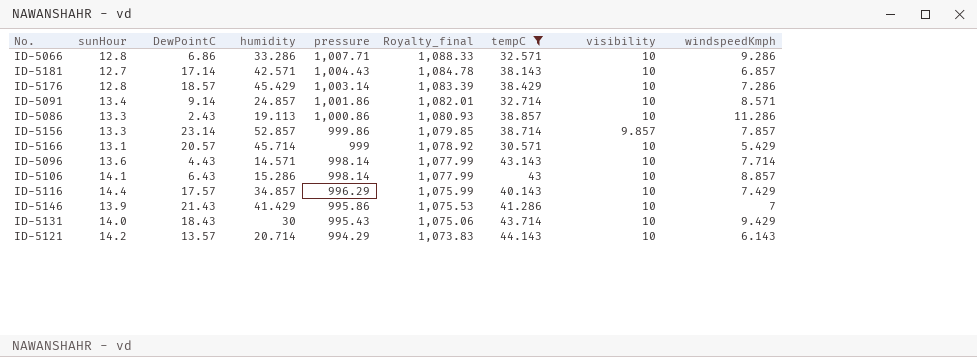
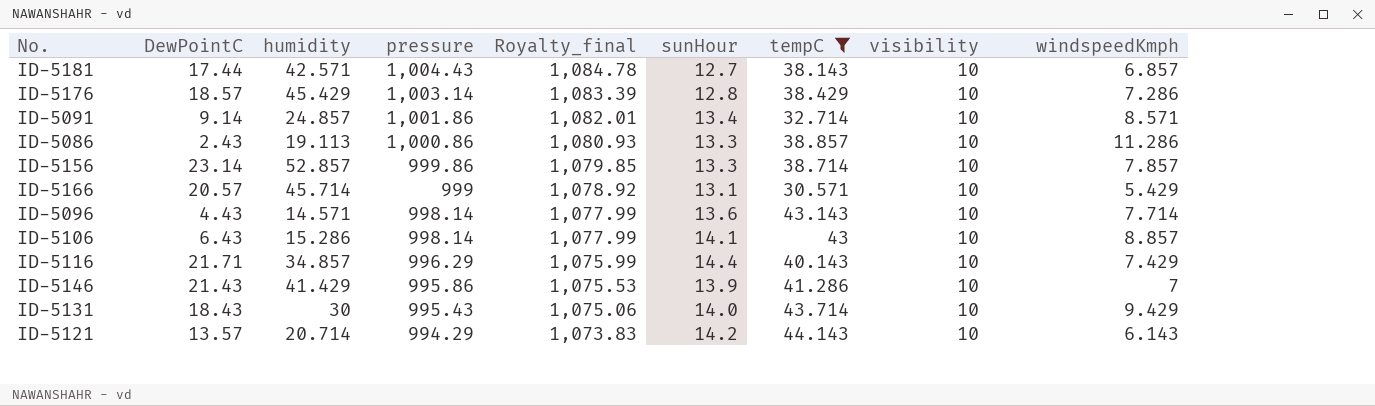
column sunHour | position: 2 -> 6
row ID-5066: 12.8 | 6.86 | 33.286 | 1,007.71 | 1,088.33 | 32.571 | 10 | 9.286 -> none
ID-5181 | DewPointC: 17.14 -> 17.44
ID-5156 | visibility: 9.857 -> 10
ID-5116 | DewPointC: 17.57 -> 21.71

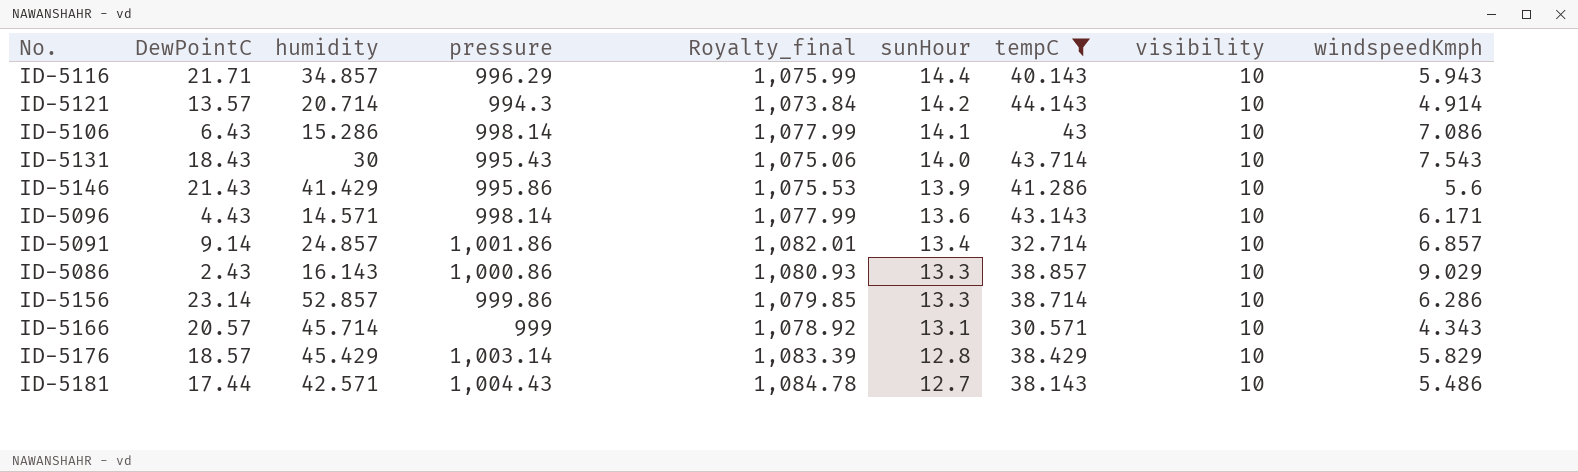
row order: pressure descending -> sunHour descending
ID-5116 | windspeedKmph: 7.429 -> 5.943
ID-5121 | pressure: 994.29 -> 994.3
ID-5121 | Royalty_final: 1,073.83 -> 1,073.84
ID-5121 | windspeedKmph: 6.143 -> 4.914
ID-5106 | windspeedKmph: 8.857 -> 7.086
ID-5131 | windspeedKmph: 9.429 -> 7.543
ID-5146 | windspeedKmph: 7 -> 5.6
ID-5096 | windspeedKmph: 7.714 -> 6.171
ID-5091 | windspeedKmph: 8.571 -> 6.857
ID-5086 | humidity: 19.113 -> 16.143
ID-5086 | windspeedKmph: 11.286 -> 9.029
ID-5156 | windspeedKmph: 7.857 -> 6.286
ID-5166 | windspeedKmph: 5.429 -> 4.343
ID-5176 | windspeedKmph: 7.286 -> 5.829
ID-5181 | windspeedKmph: 6.857 -> 5.486

